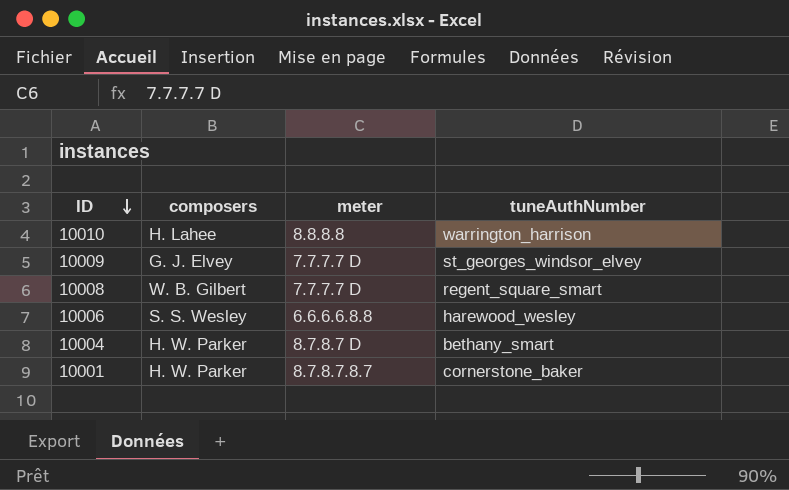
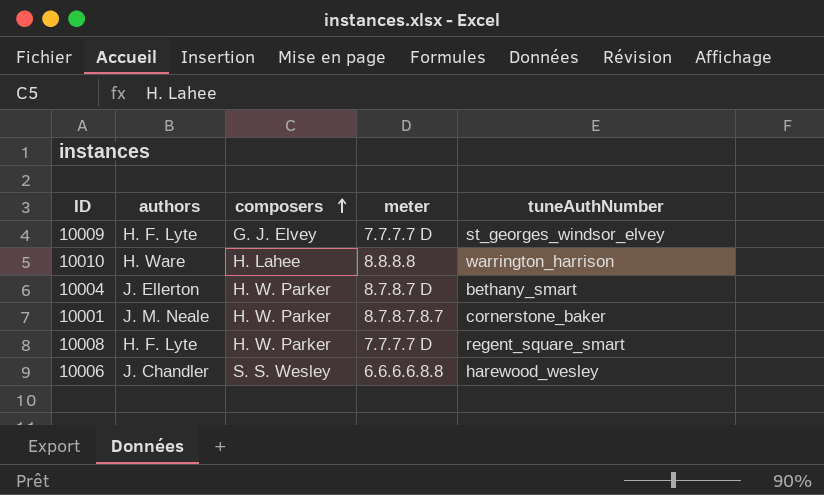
row order: ID descending -> composers ascending
column authors | position: none -> 2
10008 | composers: W. B. Gilbert -> H. W. Parker

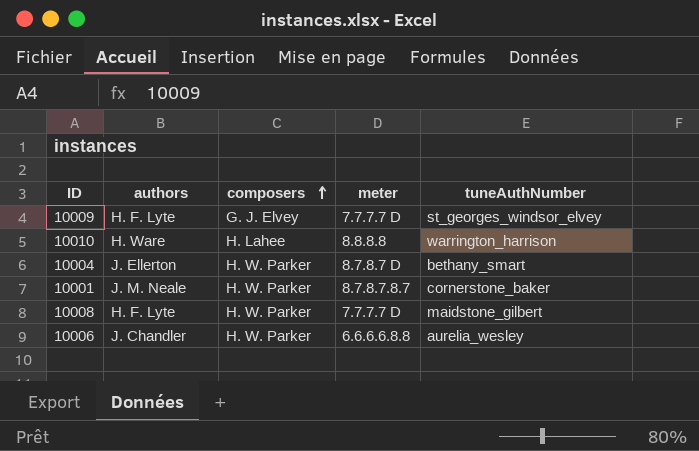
10008 | tuneAuthNumber: regent_square_smart -> maidstone_gilbert
10006 | composers: S. S. Wesley -> H. W. Parker
10006 | tuneAuthNumber: harewood_wesley -> aurelia_wesley

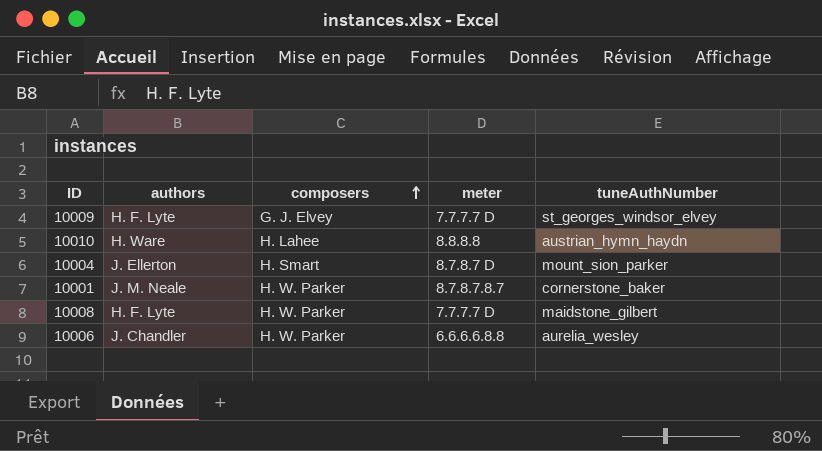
10010 | tuneAuthNumber: warrington_harrison -> austrian_hymn_haydn
10004 | composers: H. W. Parker -> H. Smart
10004 | tuneAuthNumber: bethany_smart -> mount_sion_parker

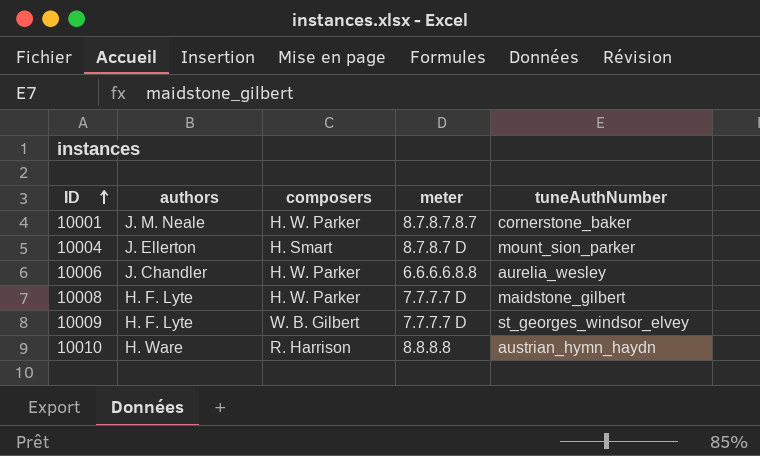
row order: composers ascending -> ID ascending
10009 | composers: G. J. Elvey -> W. B. Gilbert
10010 | composers: H. Lahee -> R. Harrison

